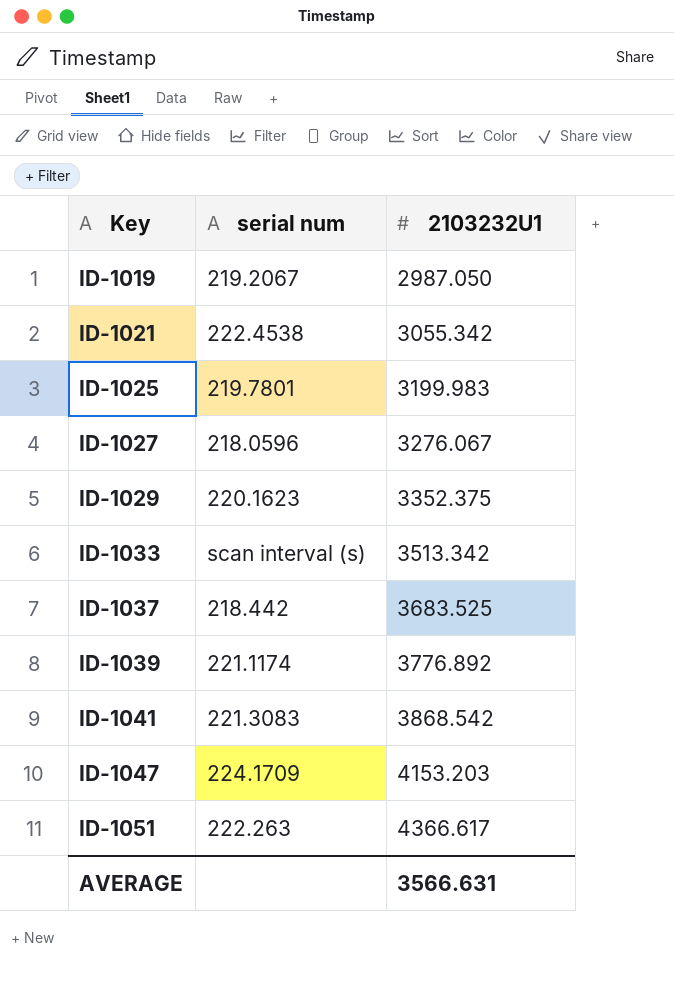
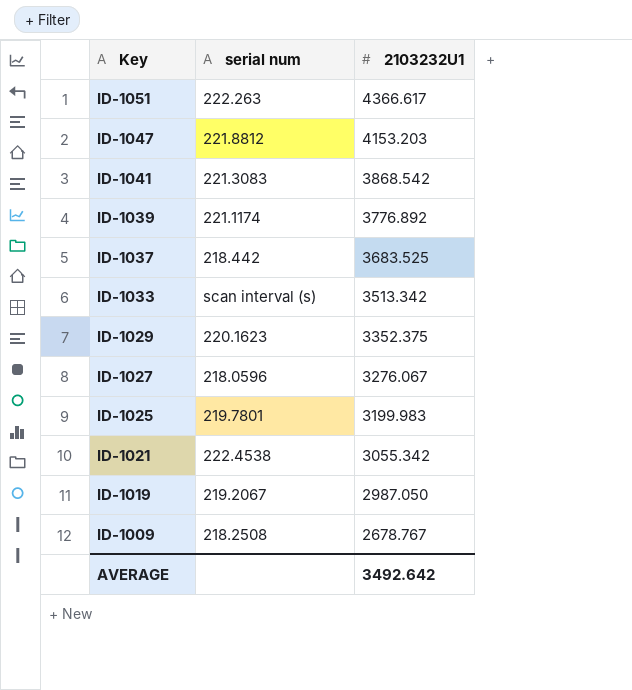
row order: Key ascending -> Key descending
ID-1047 | serial num: 224.1709 -> 221.8812
row ID-1009: none -> 218.2508 | 2678.767
AVERAGE | 2103232U1: 3566.631 -> 3492.642

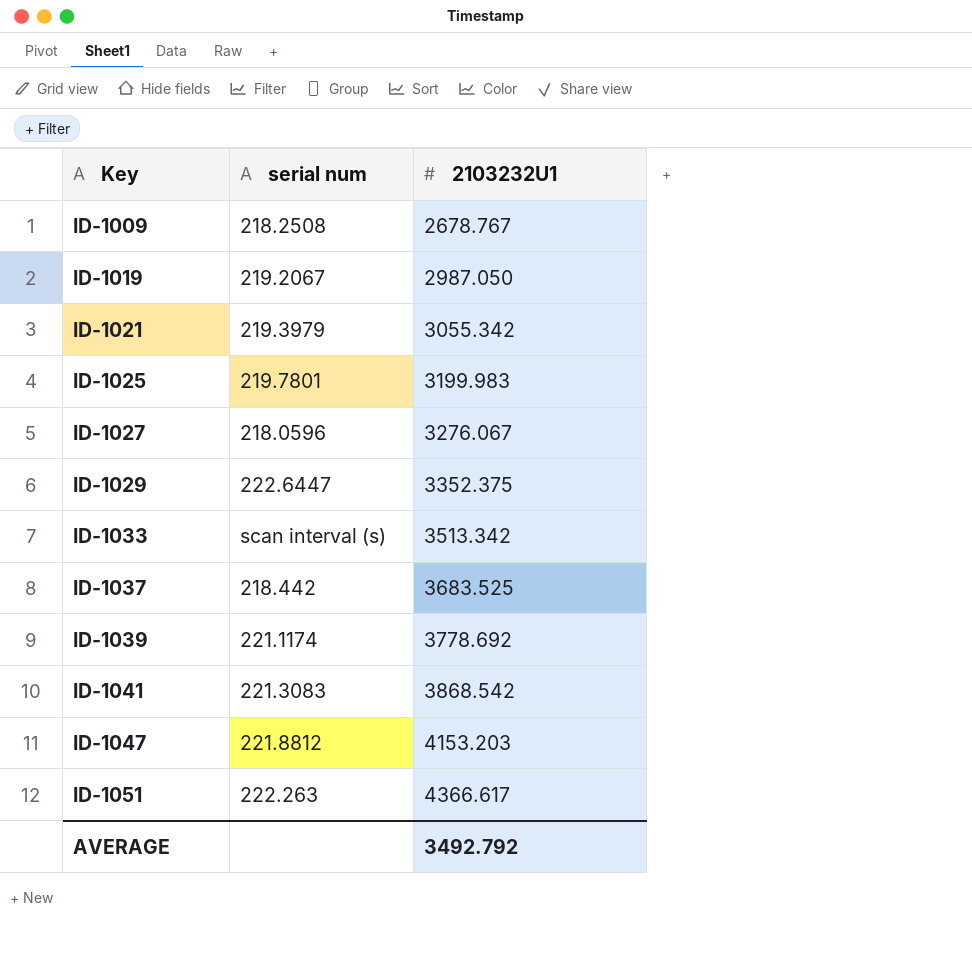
row order: Key descending -> Key ascending
ID-1021 | serial num: 222.4538 -> 219.3979
ID-1029 | serial num: 220.1623 -> 222.6447
ID-1039 | 2103232U1: 3776.892 -> 3778.692
AVERAGE | 2103232U1: 3492.642 -> 3492.792

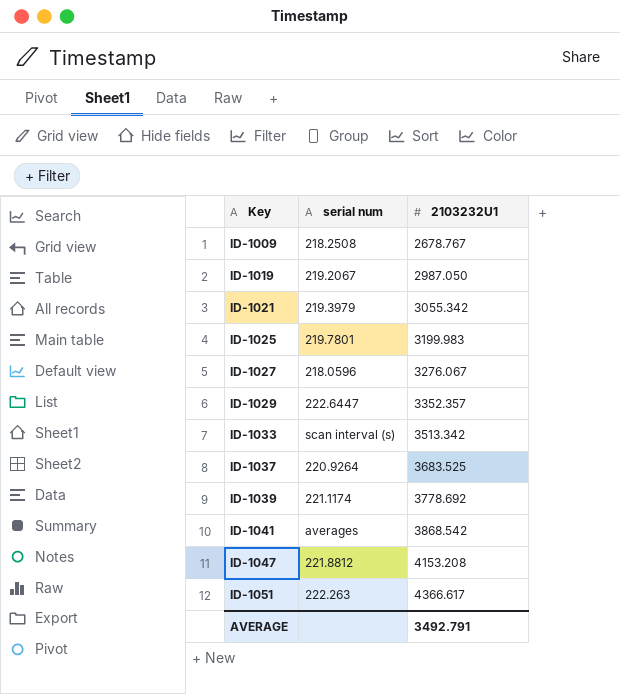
ID-1029 | 2103232U1: 3352.375 -> 3352.357
ID-1037 | serial num: 218.442 -> 220.9264
ID-1041 | serial num: 221.3083 -> averages
ID-1047 | 2103232U1: 4153.203 -> 4153.208
AVERAGE | 2103232U1: 3492.792 -> 3492.791

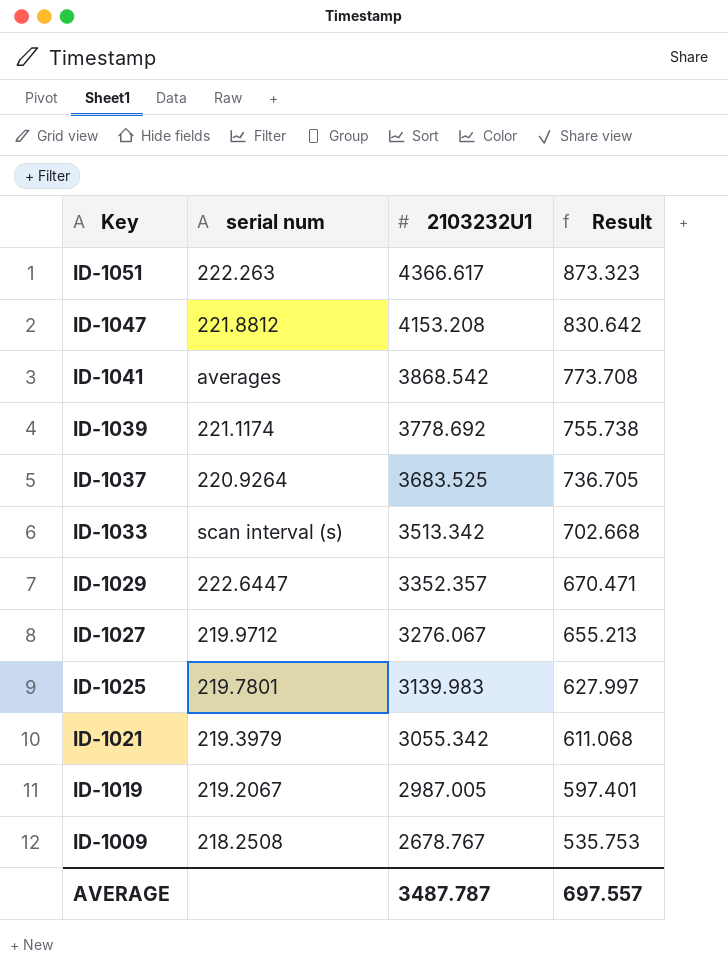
row order: Key ascending -> Key descending
column Result | formula: none -> [2103232U1] * 0.2
ID-1027 | serial num: 218.0596 -> 219.9712
ID-1025 | 2103232U1: 3199.983 -> 3139.983
ID-1019 | 2103232U1: 2987.050 -> 2987.005
AVERAGE | 2103232U1: 3492.791 -> 3487.787

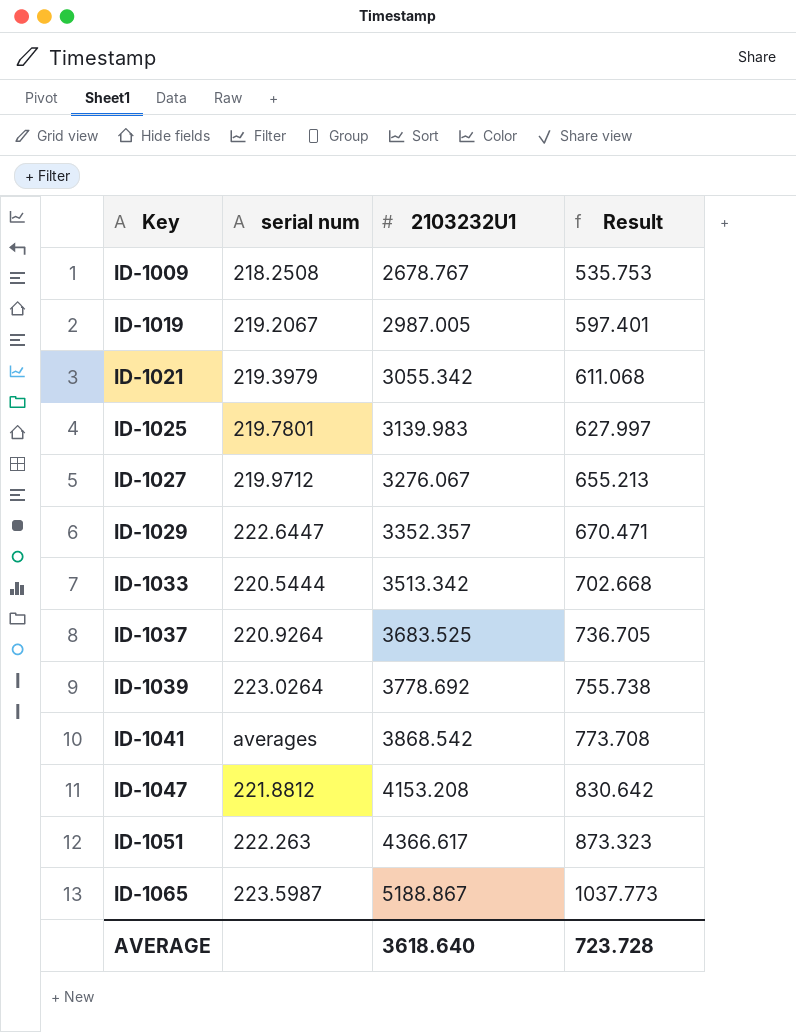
row order: Key descending -> Key ascending
ID-1033 | serial num: scan interval (s) -> 220.5444
ID-1039 | serial num: 221.1174 -> 223.0264
row ID-1065: none -> 223.5987 | 5188.867 | 1037.773
AVERAGE | 2103232U1: 3487.787 -> 3618.640
AVERAGE | Result: 697.557 -> 723.728

